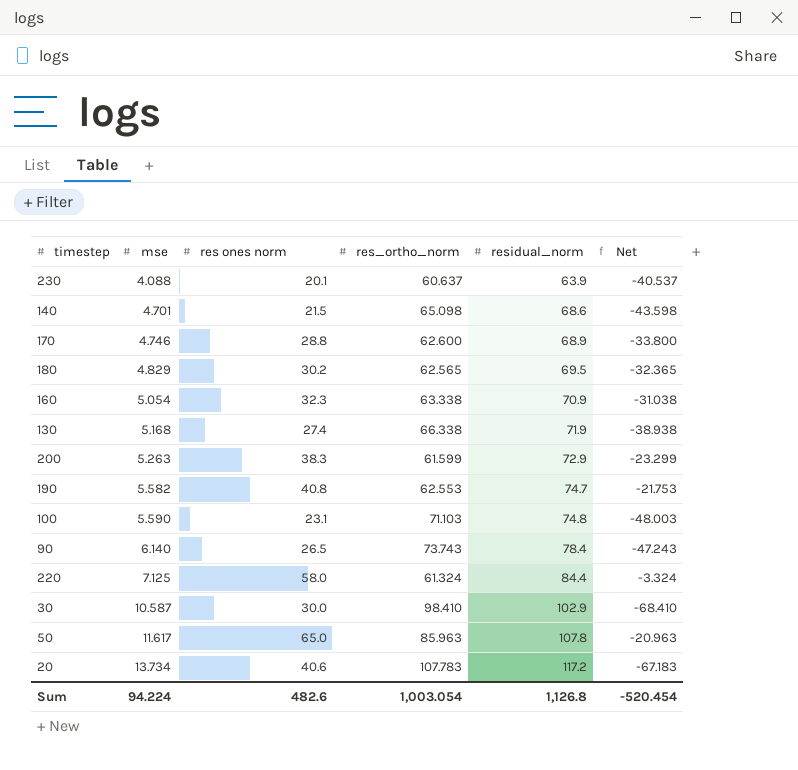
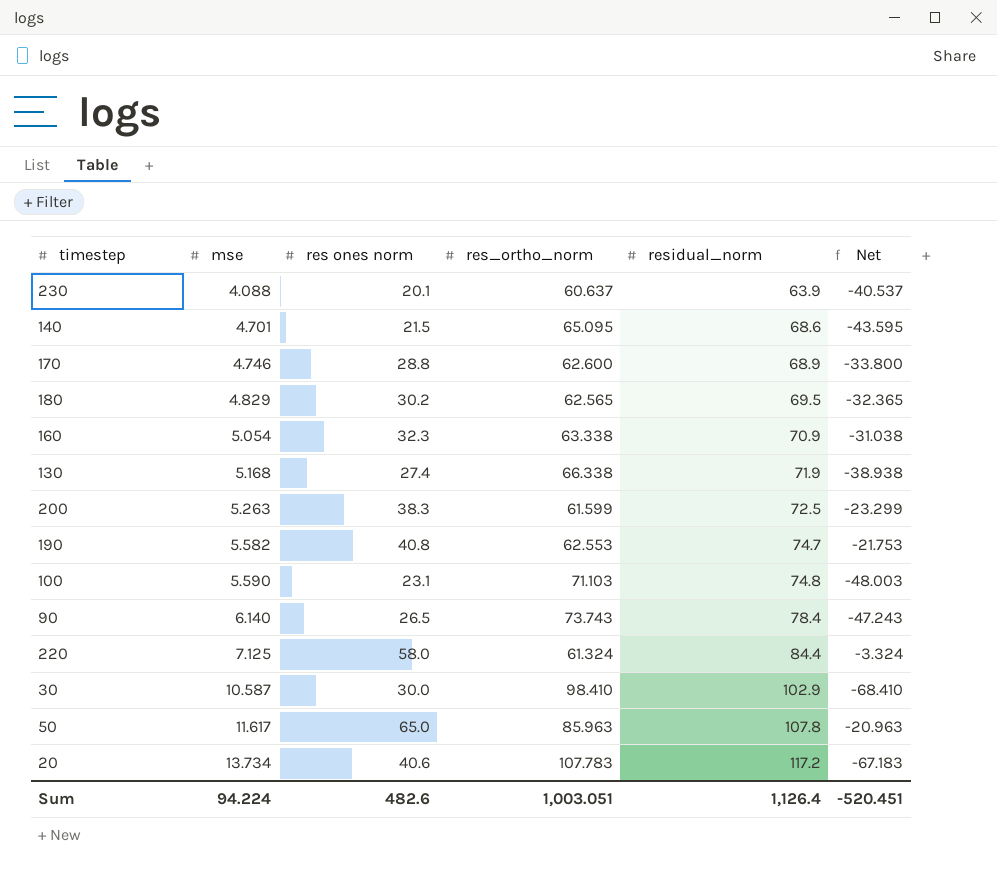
140 | res_ortho_norm: 65.098 -> 65.095
140 | Net: -43.598 -> -43.595
200 | residual_norm: 72.9 -> 72.5
Sum | res_ortho_norm: 1,003.054 -> 1,003.051
Sum | residual_norm: 1,126.8 -> 1,126.4
Sum | Net: -520.454 -> -520.451

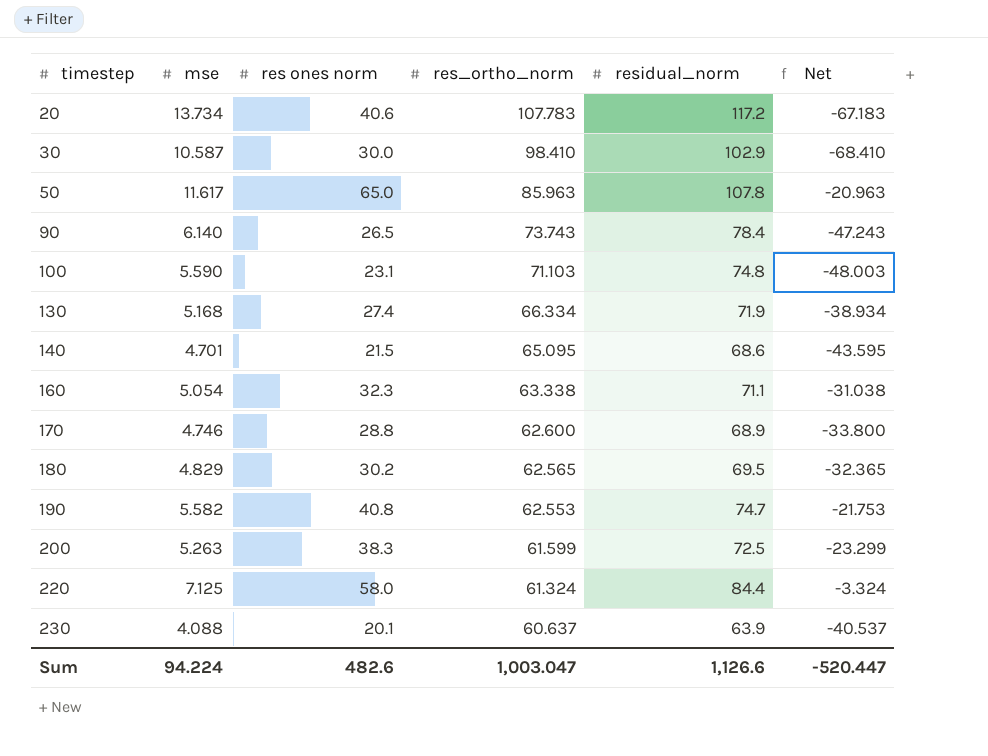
row order: mse ascending -> timestep ascending
130 | res_ortho_norm: 66.338 -> 66.334
130 | Net: -38.938 -> -38.934
160 | residual_norm: 70.9 -> 71.1
Sum | res_ortho_norm: 1,003.051 -> 1,003.047
Sum | residual_norm: 1,126.4 -> 1,126.6
Sum | Net: -520.451 -> -520.447

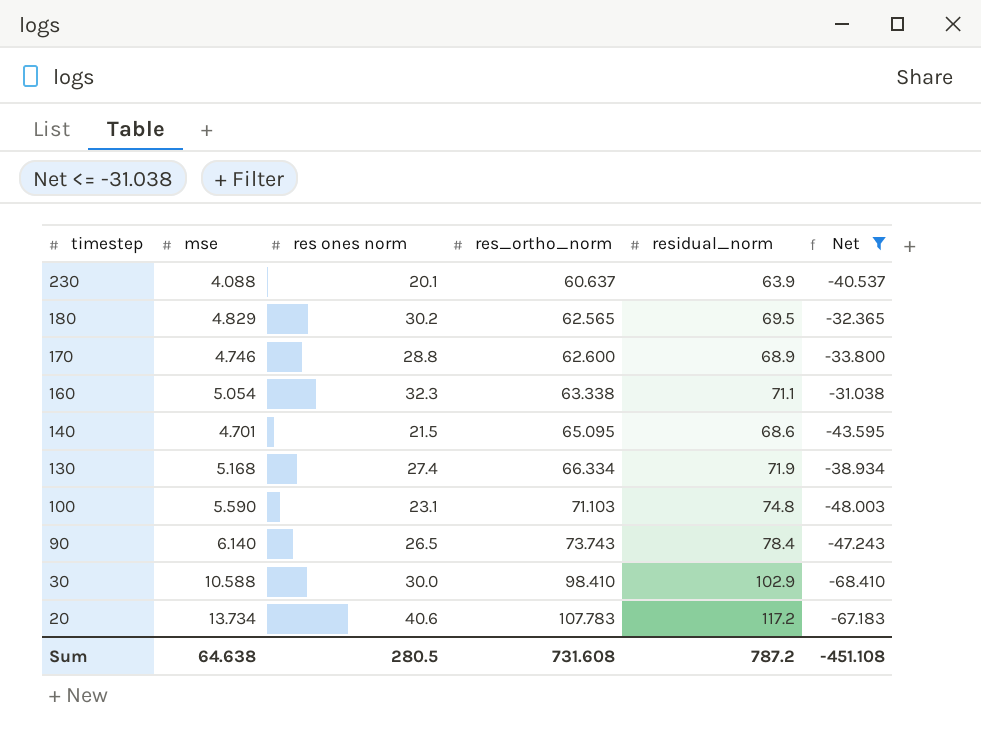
filter: none -> Net <= -31.038
row order: timestep ascending -> timestep descending
30 | mse: 10.587 -> 10.588
Sum | mse: 94.224 -> 64.638
Sum | res ones norm: 482.6 -> 280.5
Sum | res_ortho_norm: 1,003.047 -> 731.608
Sum | residual_norm: 1,126.6 -> 787.2
Sum | Net: -520.447 -> -451.108

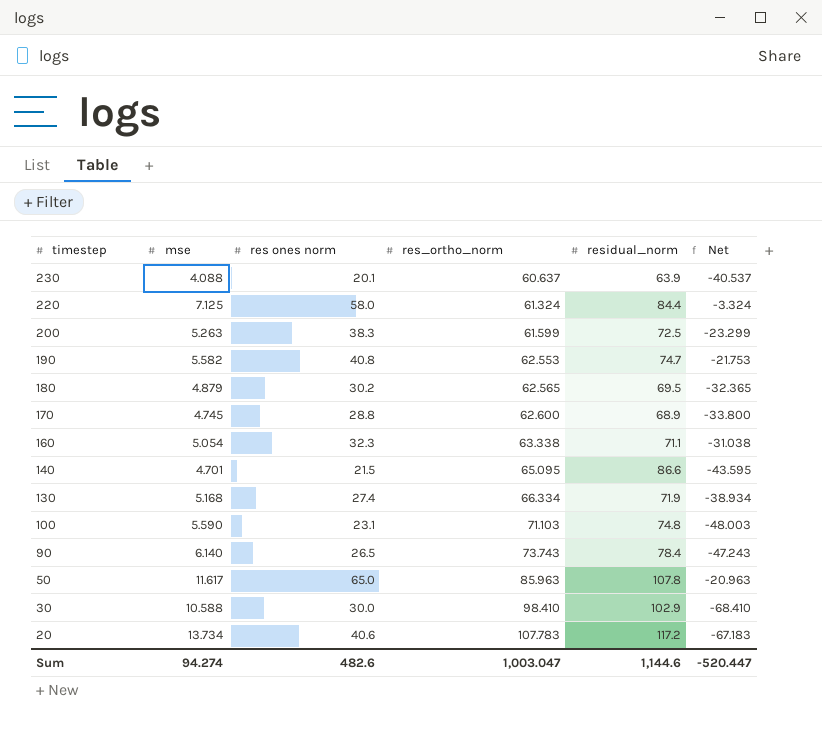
filter: Net <= -31.038 -> none
180 | mse: 4.829 -> 4.879
170 | mse: 4.746 -> 4.745
140 | residual_norm: 68.6 -> 86.6
Sum | mse: 64.638 -> 94.274
Sum | res ones norm: 280.5 -> 482.6
Sum | res_ortho_norm: 731.608 -> 1,003.047
Sum | residual_norm: 787.2 -> 1,144.6
Sum | Net: -451.108 -> -520.447

